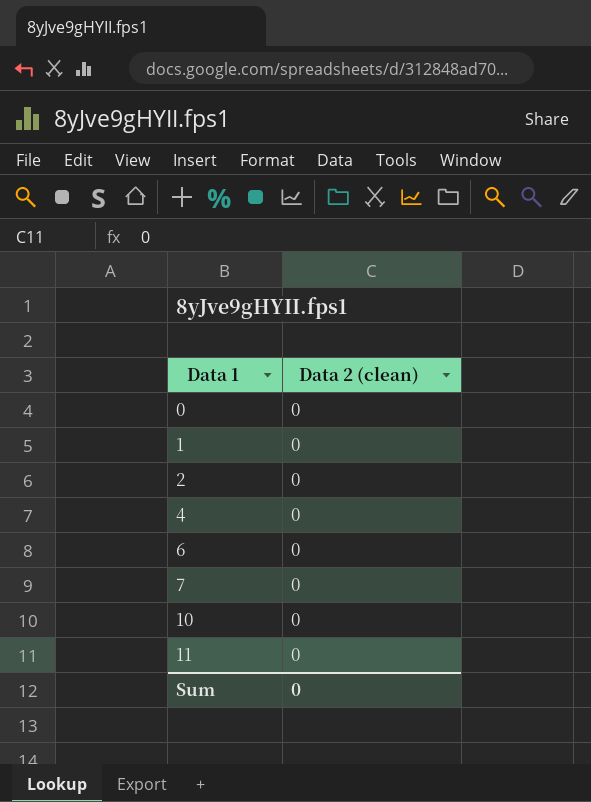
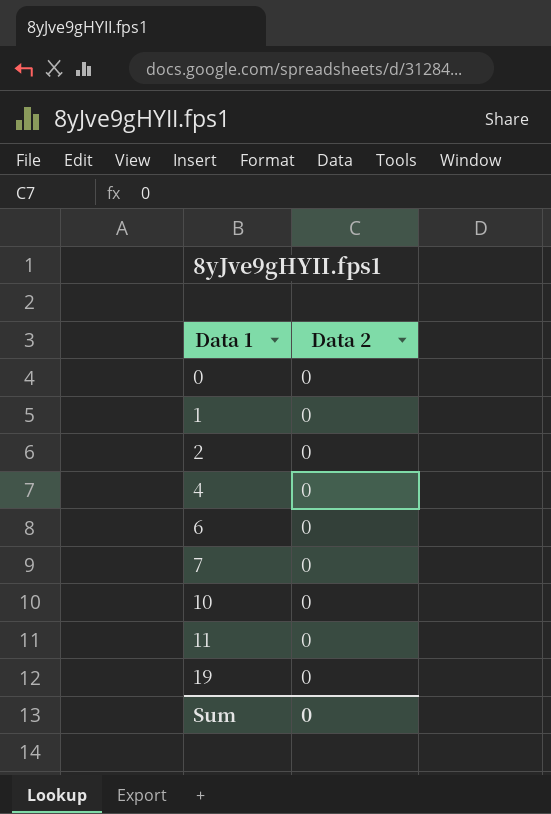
column name: Data 2 (clean) -> Data 2
row 19: none -> 0

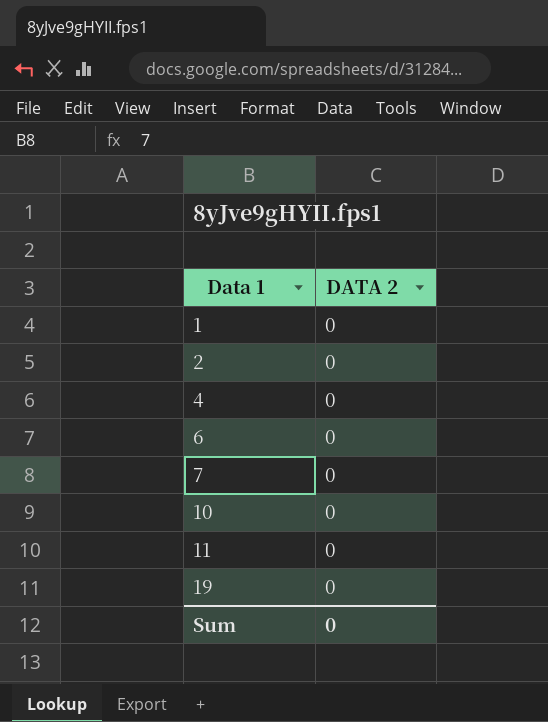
column name: Data 2 -> DATA 2
row 0: 0 -> none

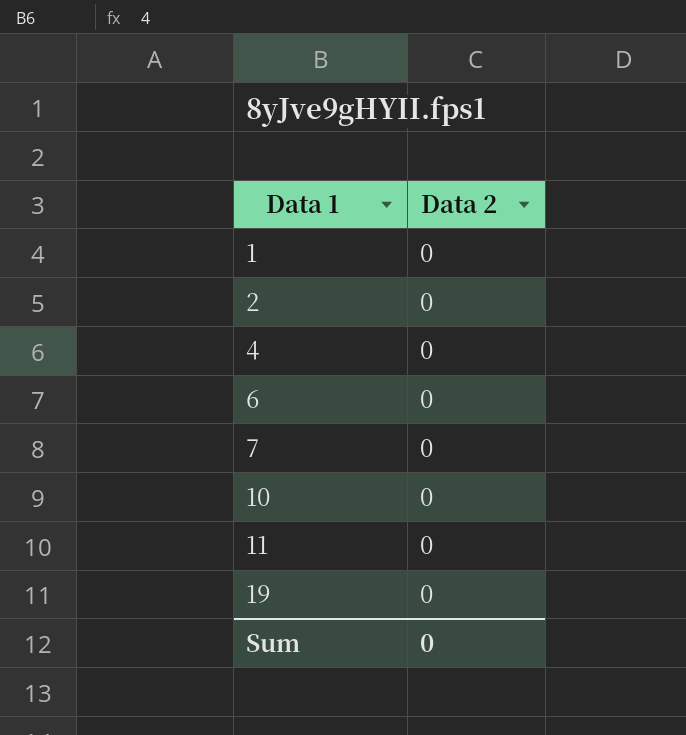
column name: DATA 2 -> Data 2

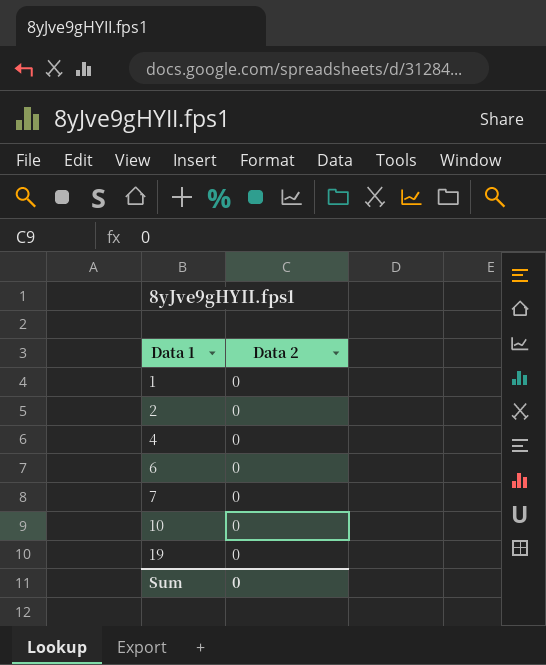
row 11: 0 -> none

